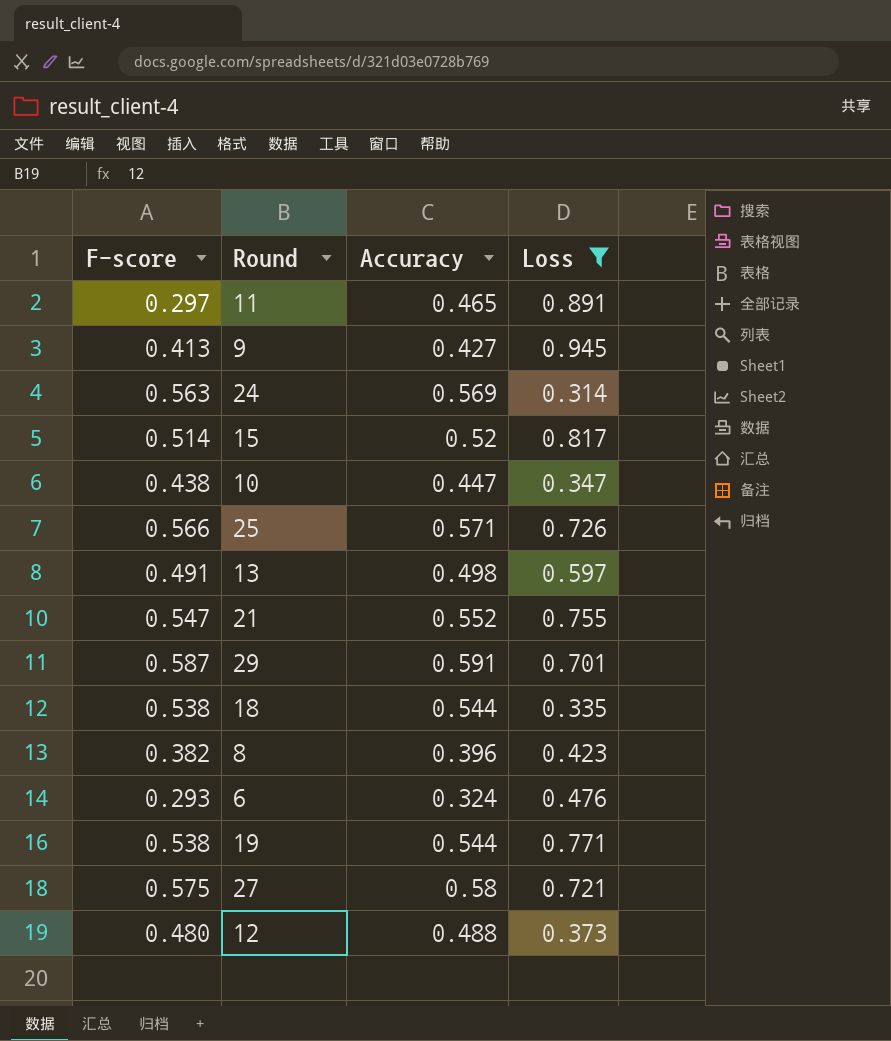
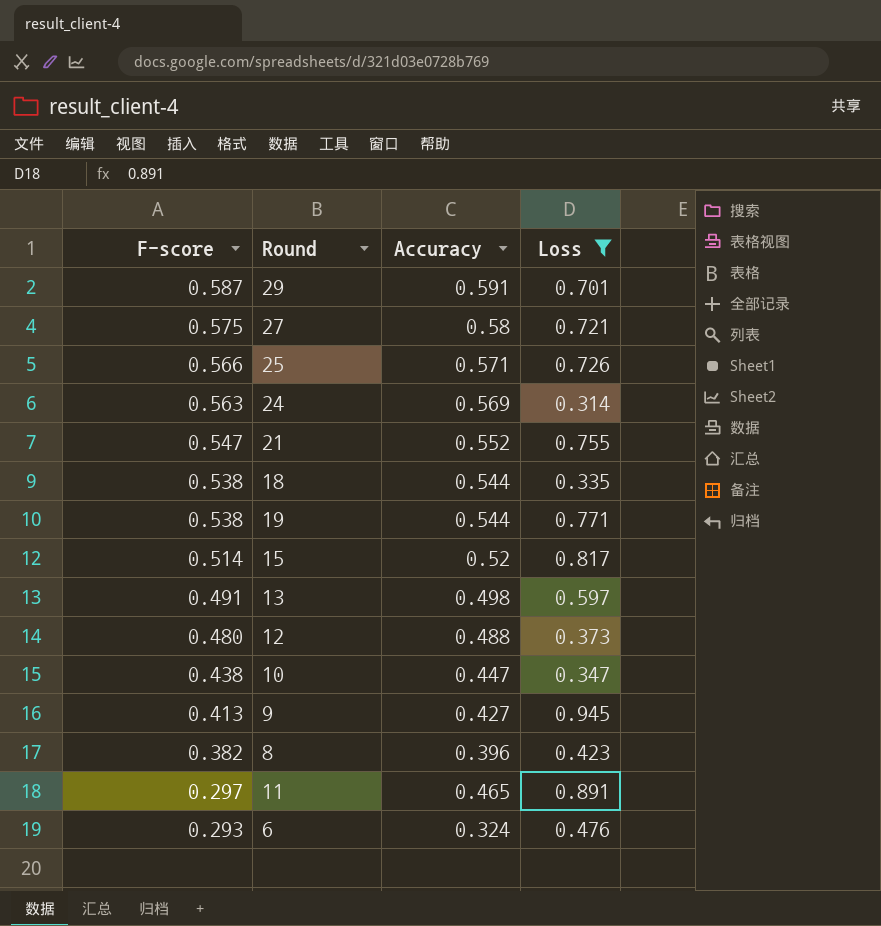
row order: none -> F-score descending

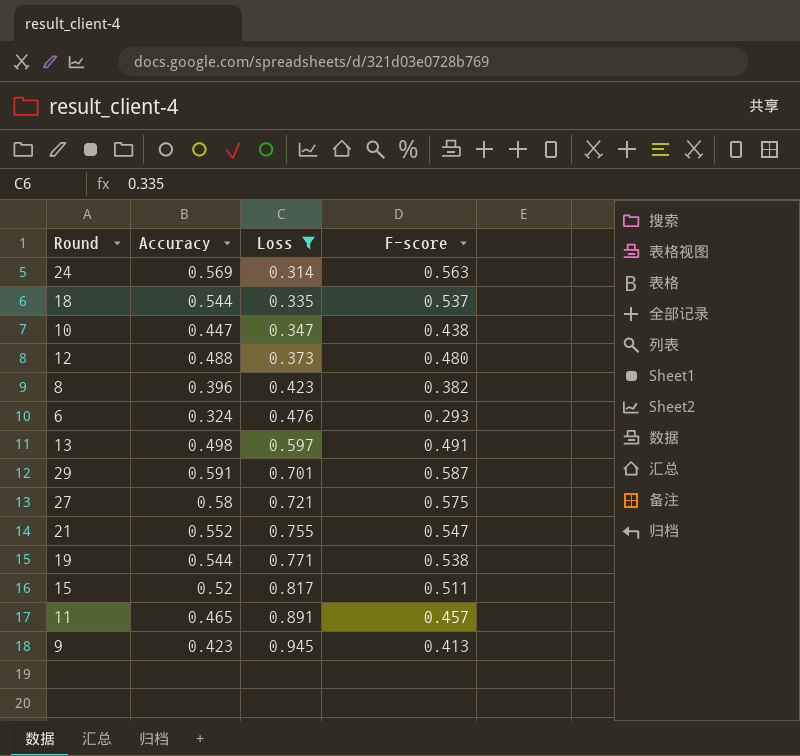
row order: F-score descending -> Loss ascending
column F-score | position: 1 -> 4
row 25: 0.566 | 0.571 | 0.726 -> none
18 | F-score: 0.538 -> 0.537
15 | F-score: 0.514 -> 0.511
11 | F-score: 0.297 -> 0.457
9 | Accuracy: 0.427 -> 0.423

